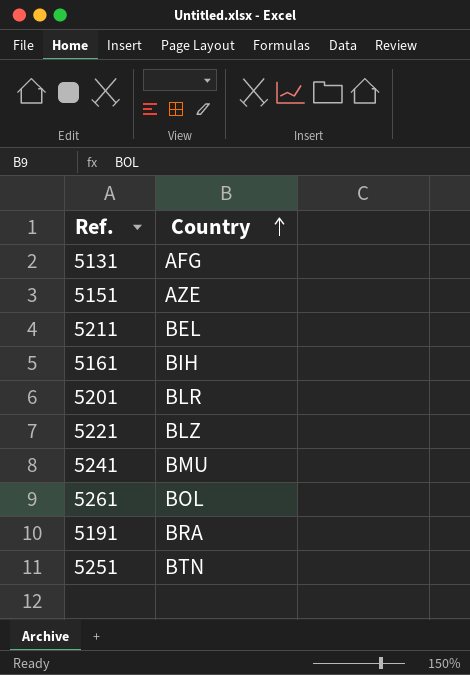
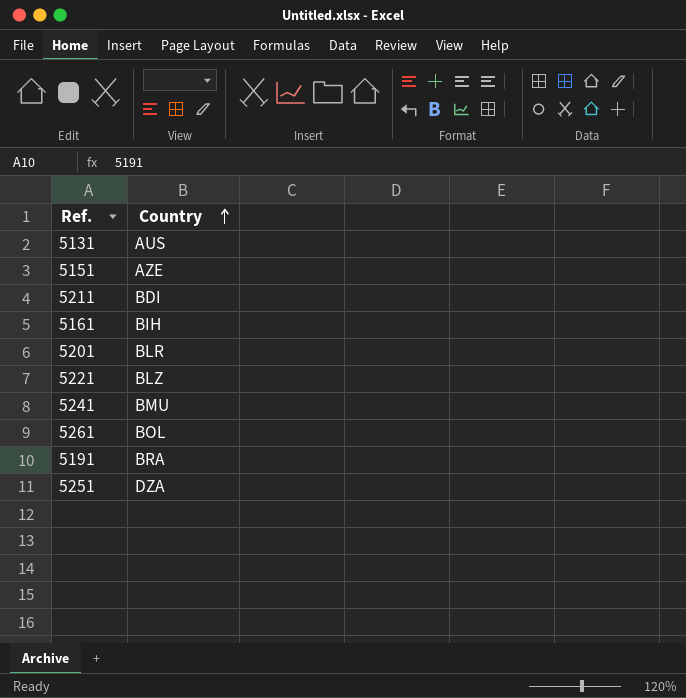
5131 | Country: AFG -> AUS
5211 | Country: BEL -> BDI
5251 | Country: BTN -> DZA

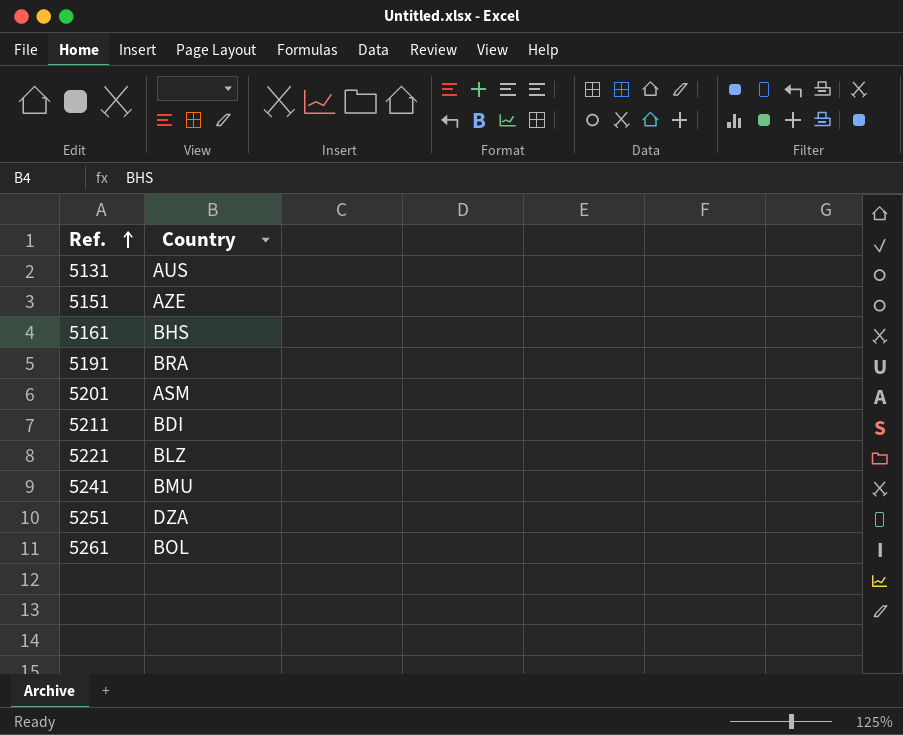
row order: Country ascending -> Ref. ascending
5161 | Country: BIH -> BHS
5201 | Country: BLR -> ASM

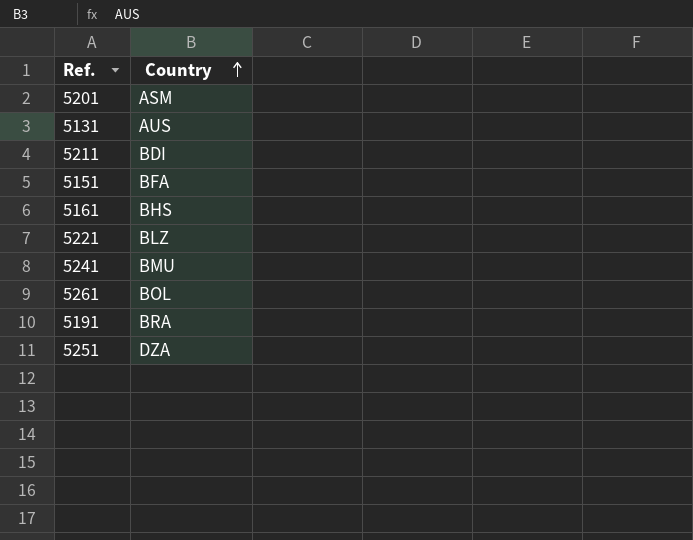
row order: Ref. ascending -> Country ascending
5151 | Country: AZE -> BFA

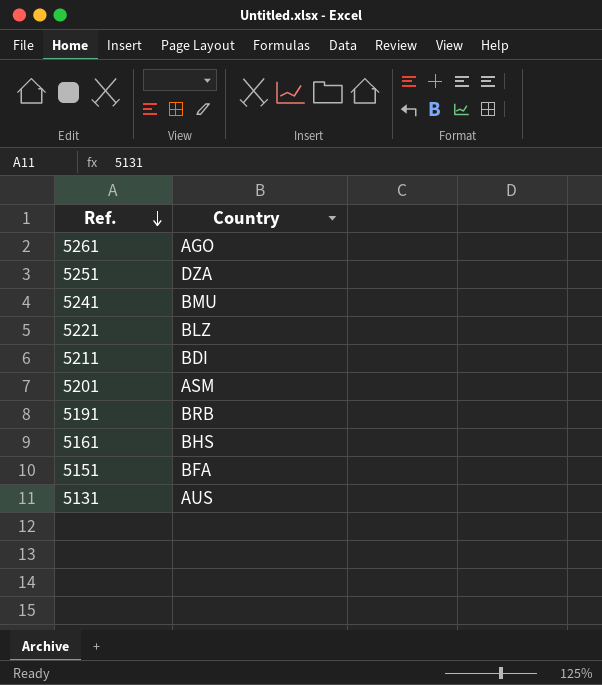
row order: Country ascending -> Ref. descending
5261 | Country: BOL -> AGO
5191 | Country: BRA -> BRB

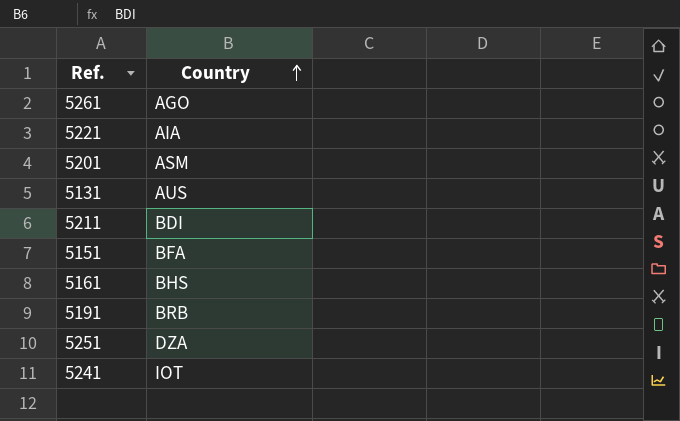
row order: Ref. descending -> Country ascending
5221 | Country: BLZ -> AIA
5241 | Country: BMU -> IOT

